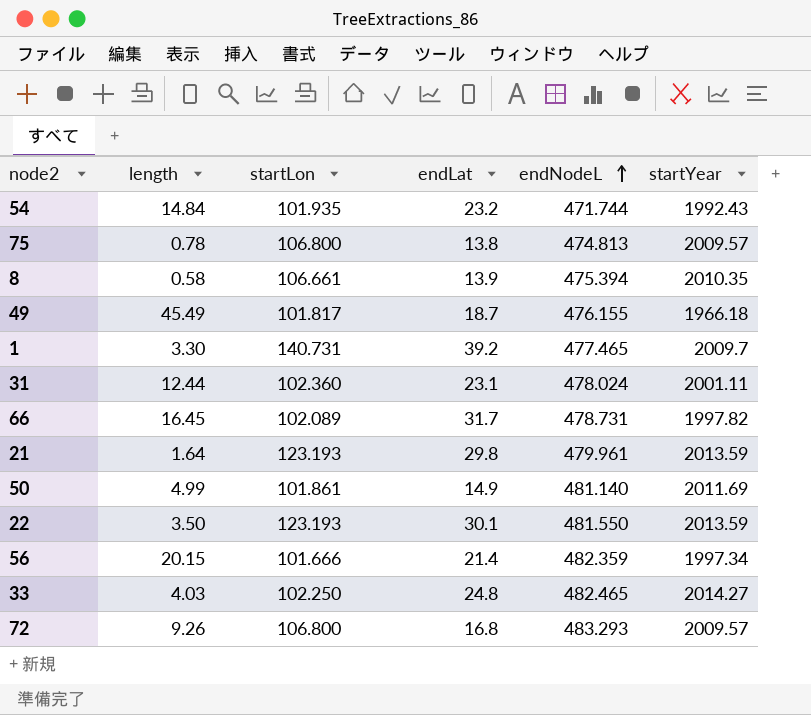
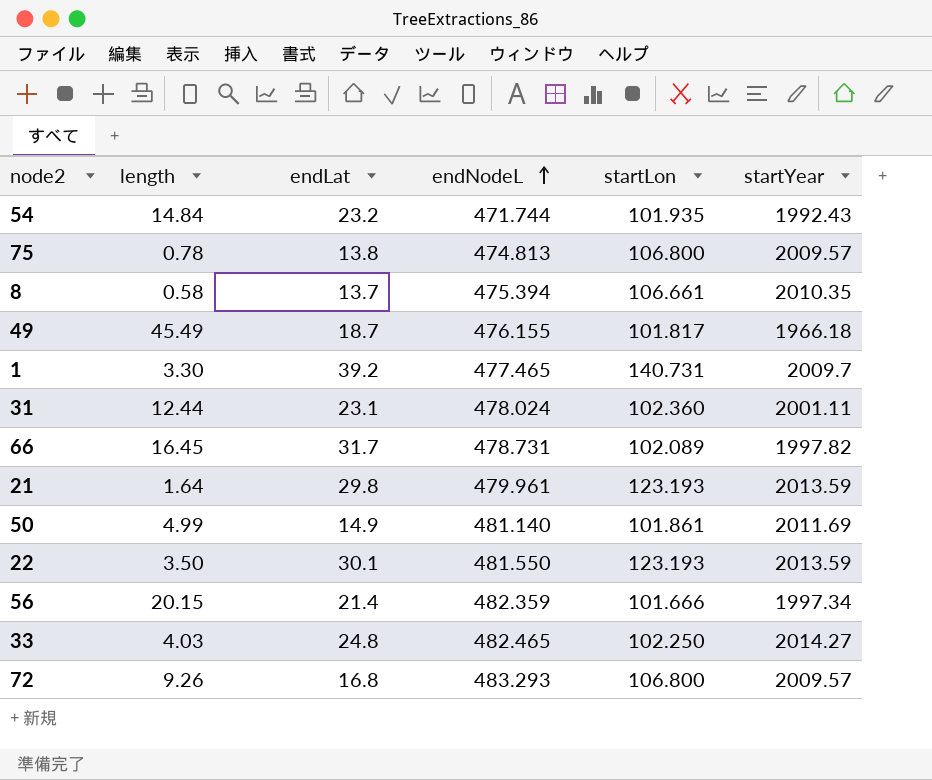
column startLon | position: 3 -> 5
8 | endLat: 13.9 -> 13.7

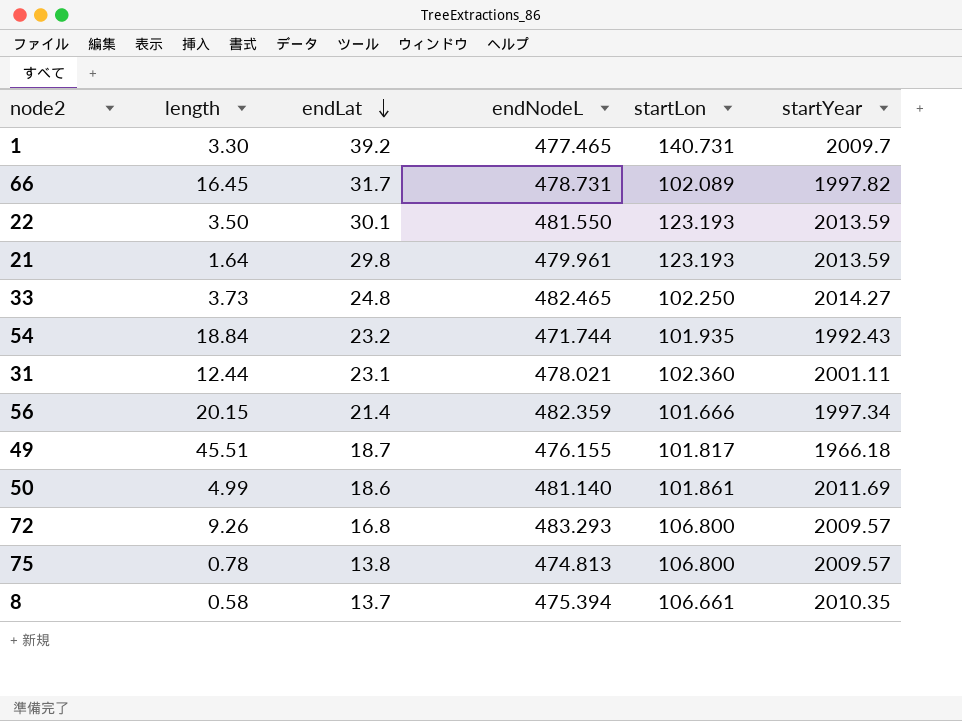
row order: endNodeL ascending -> endLat descending
33 | length: 4.03 -> 3.73
54 | length: 14.84 -> 18.84
31 | endNodeL: 478.024 -> 478.021
49 | length: 45.49 -> 45.51
50 | endLat: 14.9 -> 18.6

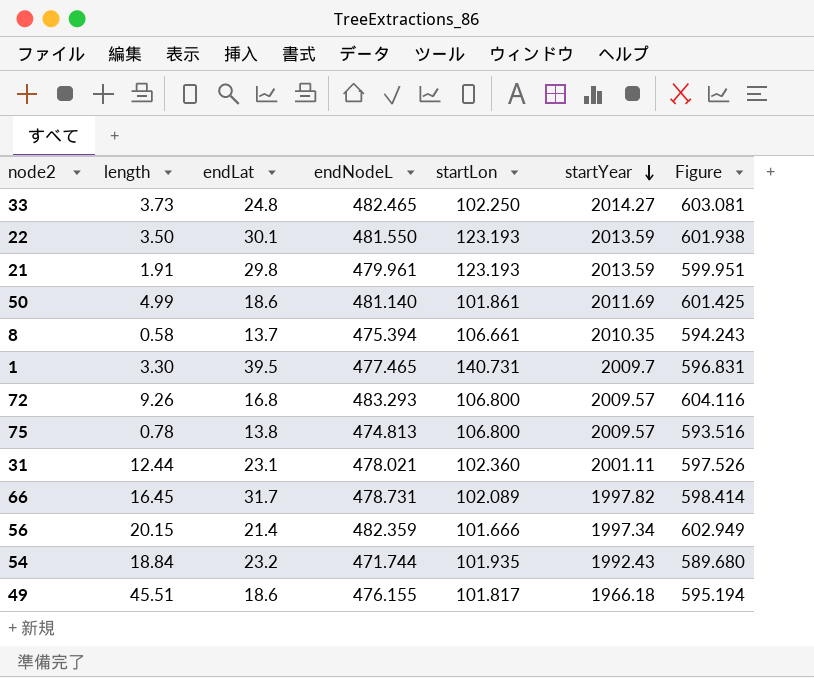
row order: endLat descending -> startYear descending
column Figure | formula: none -> [endNodeL] * 1.25
21 | length: 1.64 -> 1.91
1 | endLat: 39.2 -> 39.5
49 | endLat: 18.7 -> 18.6

